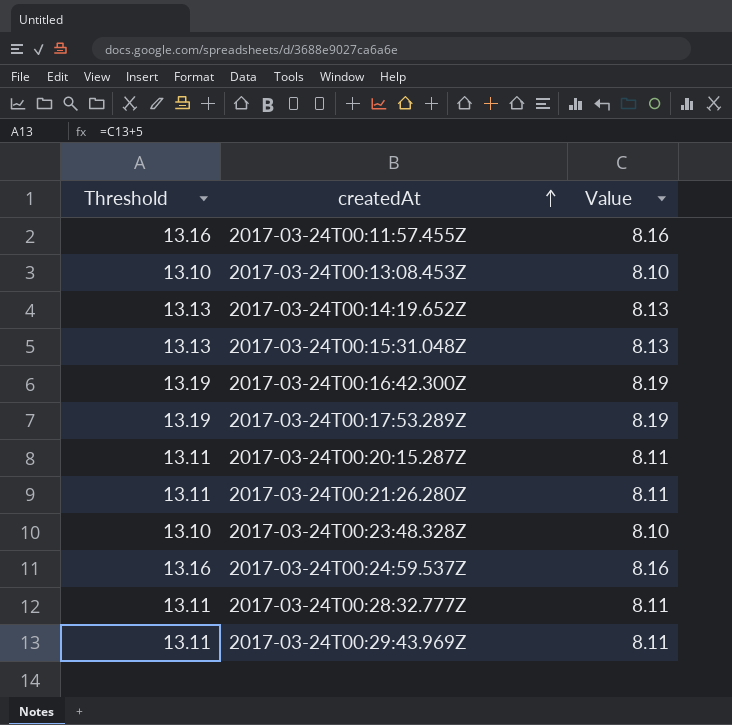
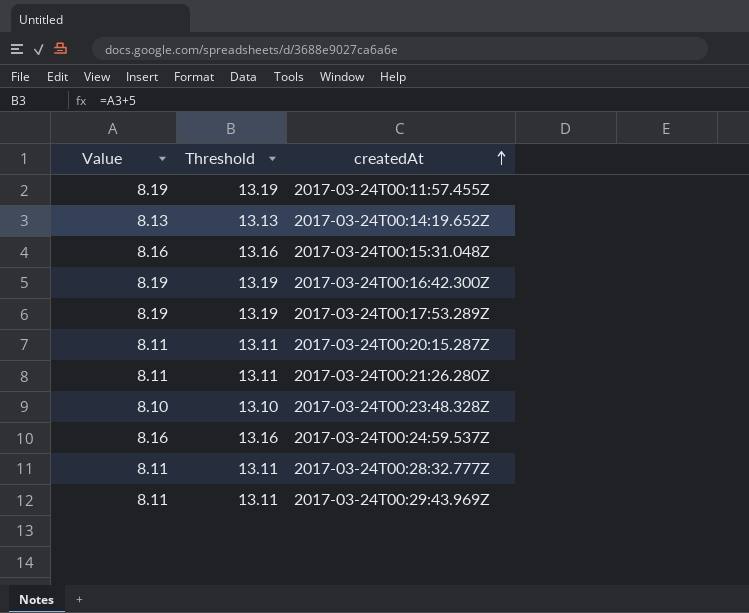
column Value | position: 3 -> 1
row 2017-03-24T00:13:08.453Z: 13.10 | 8.10 -> none
2017-03-24T00:11:57.455Z | Value: 8.16 -> 8.19
2017-03-24T00:11:57.455Z | Threshold: 13.16 -> 13.19
2017-03-24T00:15:31.048Z | Value: 8.13 -> 8.16
2017-03-24T00:15:31.048Z | Threshold: 13.13 -> 13.16

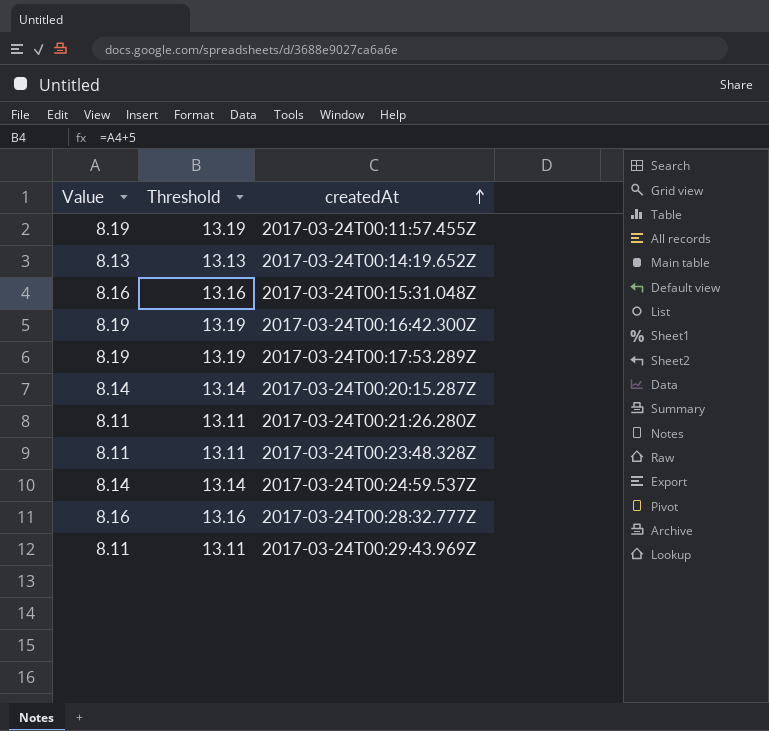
2017-03-24T00:20:15.287Z | Value: 8.11 -> 8.14
2017-03-24T00:20:15.287Z | Threshold: 13.11 -> 13.14
2017-03-24T00:23:48.328Z | Value: 8.10 -> 8.11
2017-03-24T00:23:48.328Z | Threshold: 13.10 -> 13.11
2017-03-24T00:24:59.537Z | Value: 8.16 -> 8.14
2017-03-24T00:24:59.537Z | Threshold: 13.16 -> 13.14
2017-03-24T00:28:32.777Z | Value: 8.11 -> 8.16
2017-03-24T00:28:32.777Z | Threshold: 13.11 -> 13.16

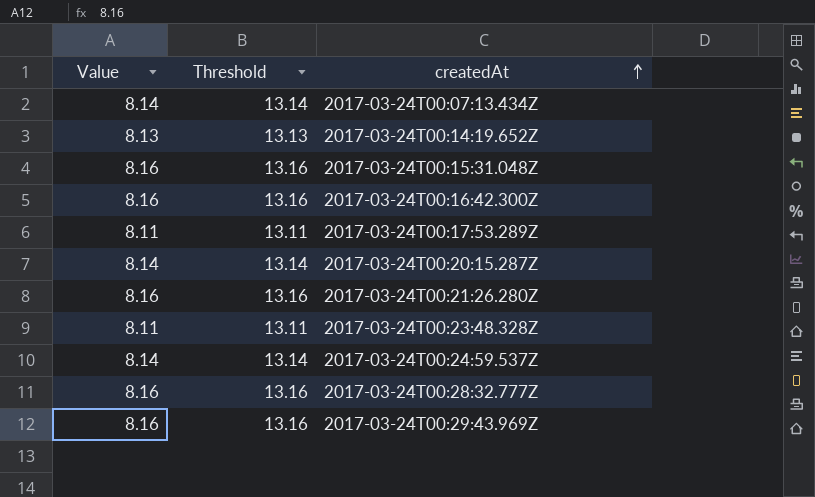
row 2017-03-24T00:11:57.455Z: 8.19 | 13.19 -> none
row 2017-03-24T00:07:13.434Z: none -> 8.14 | 13.14
2017-03-24T00:16:42.300Z | Value: 8.19 -> 8.16
2017-03-24T00:16:42.300Z | Threshold: 13.19 -> 13.16
2017-03-24T00:17:53.289Z | Value: 8.19 -> 8.11
2017-03-24T00:17:53.289Z | Threshold: 13.19 -> 13.11
2017-03-24T00:21:26.280Z | Value: 8.11 -> 8.16
2017-03-24T00:21:26.280Z | Threshold: 13.11 -> 13.16
2017-03-24T00:29:43.969Z | Value: 8.11 -> 8.16
2017-03-24T00:29:43.969Z | Threshold: 13.11 -> 13.16

